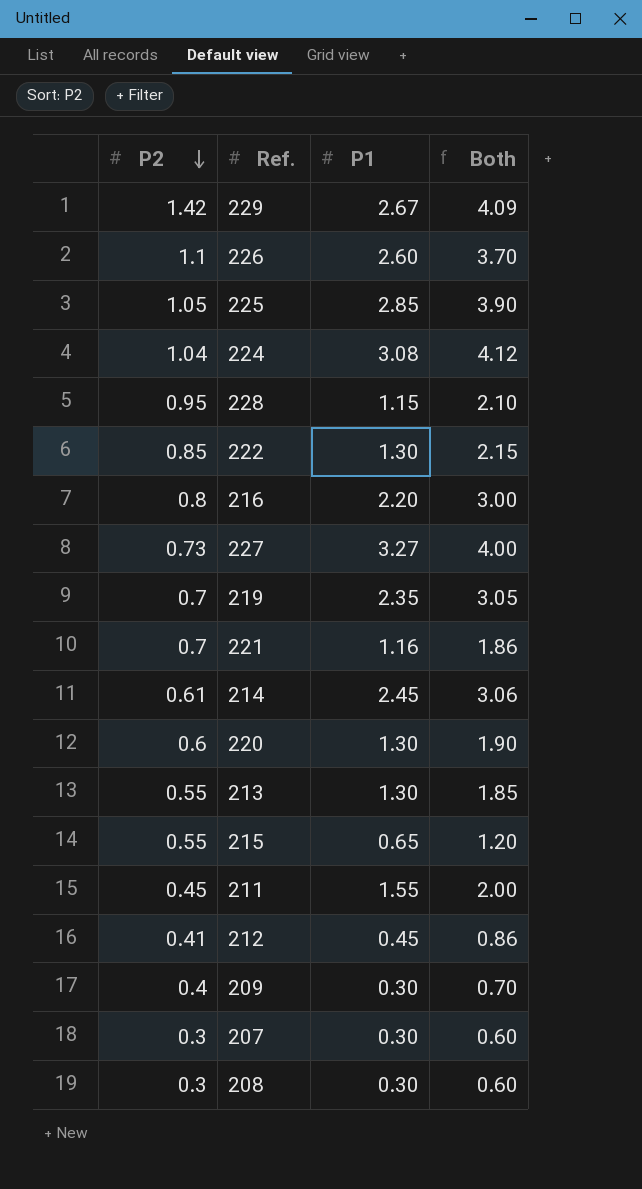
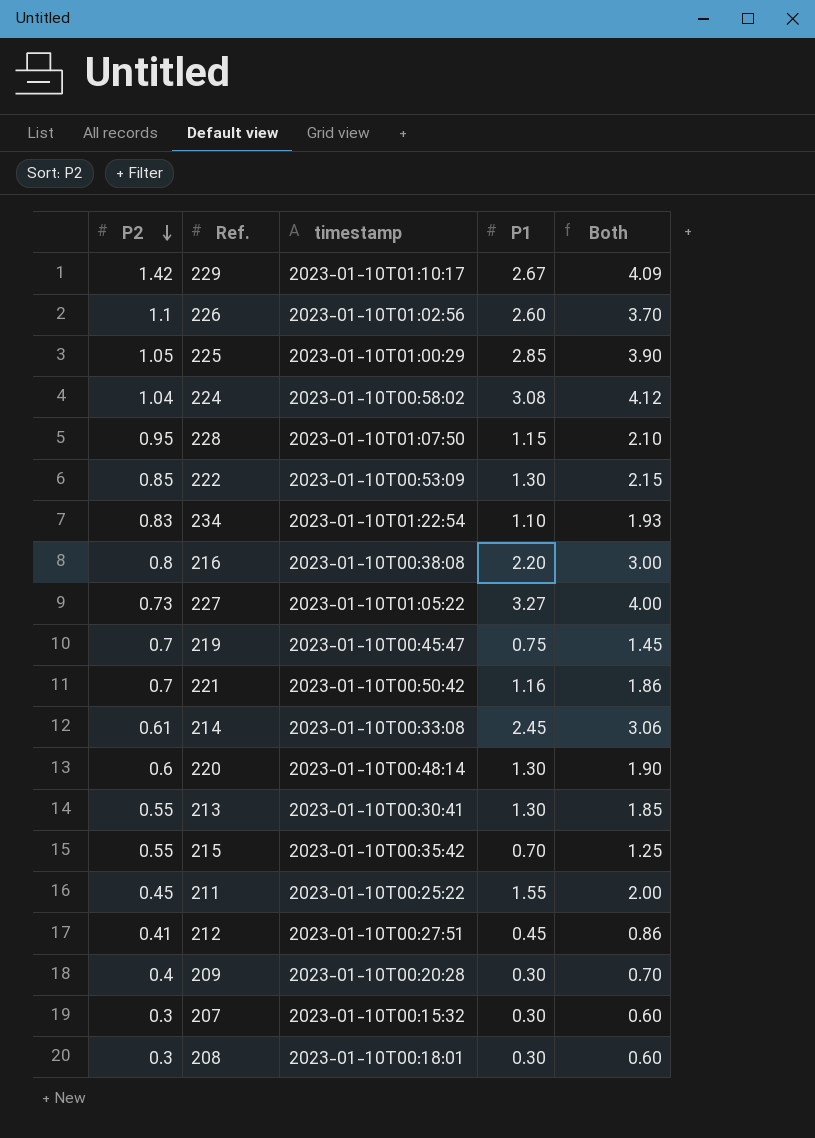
column timestamp | position: none -> 3
row 234: none -> 0.83 | 2023-01-10T01:22:54 | 1.10 | 1.93
219 | P1: 2.35 -> 0.75
219 | Both: 3.05 -> 1.45
215 | P1: 0.65 -> 0.70
215 | Both: 1.20 -> 1.25

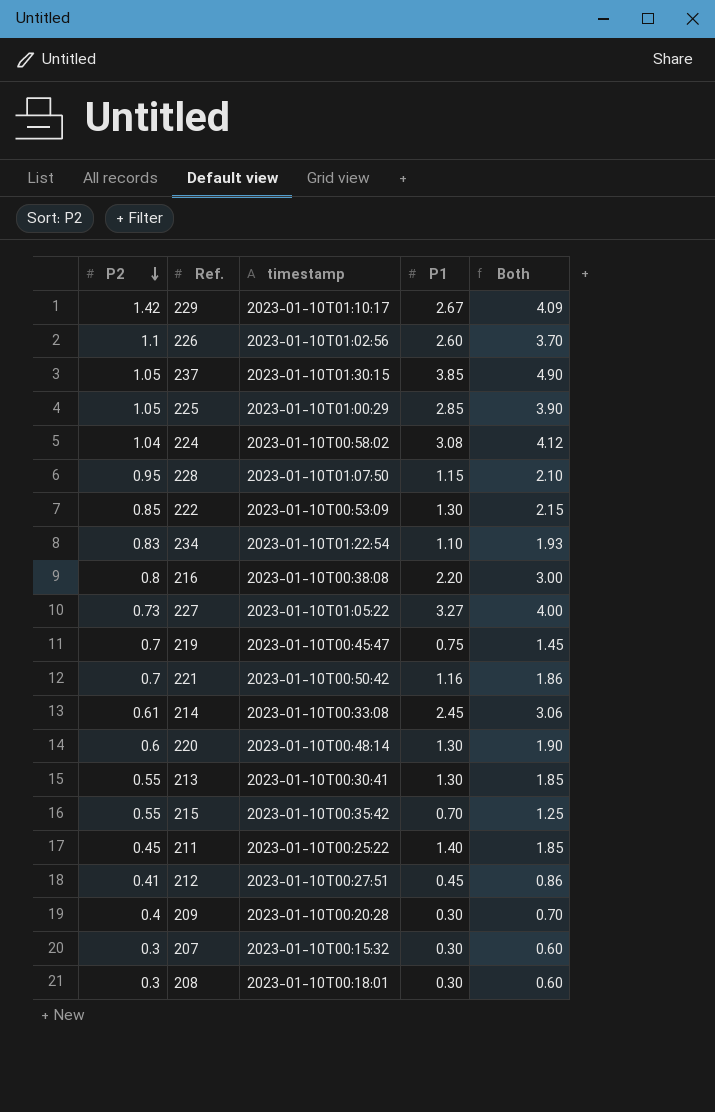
row 237: none -> 1.05 | 2023-01-10T01:30:15 | 3.85 | 4.90
211 | P1: 1.55 -> 1.40
211 | Both: 2.00 -> 1.85

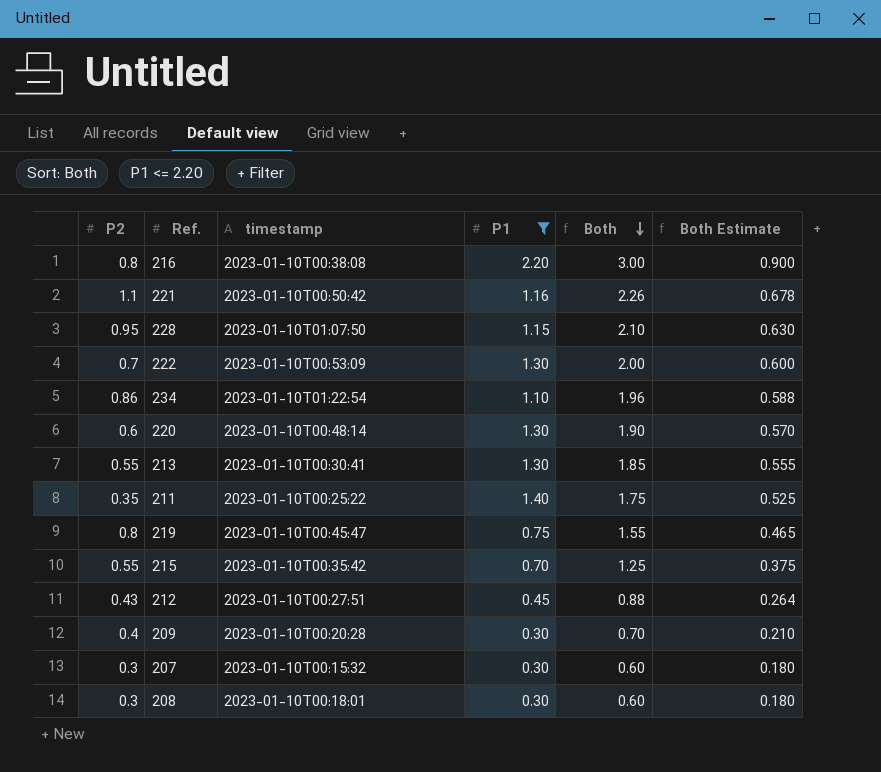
filter: none -> P1 <= 2.20
row order: P2 descending -> Both descending
column Both Estimate | formula: none -> [Both] * 0.3
221 | P2: 0.7 -> 1.1
221 | Both: 1.86 -> 2.26
222 | P2: 0.85 -> 0.7
222 | Both: 2.15 -> 2.00
234 | P2: 0.83 -> 0.86
234 | Both: 1.93 -> 1.96
211 | P2: 0.45 -> 0.35
211 | Both: 1.85 -> 1.75
219 | P2: 0.7 -> 0.8
219 | Both: 1.45 -> 1.55
212 | P2: 0.41 -> 0.43
212 | Both: 0.86 -> 0.88

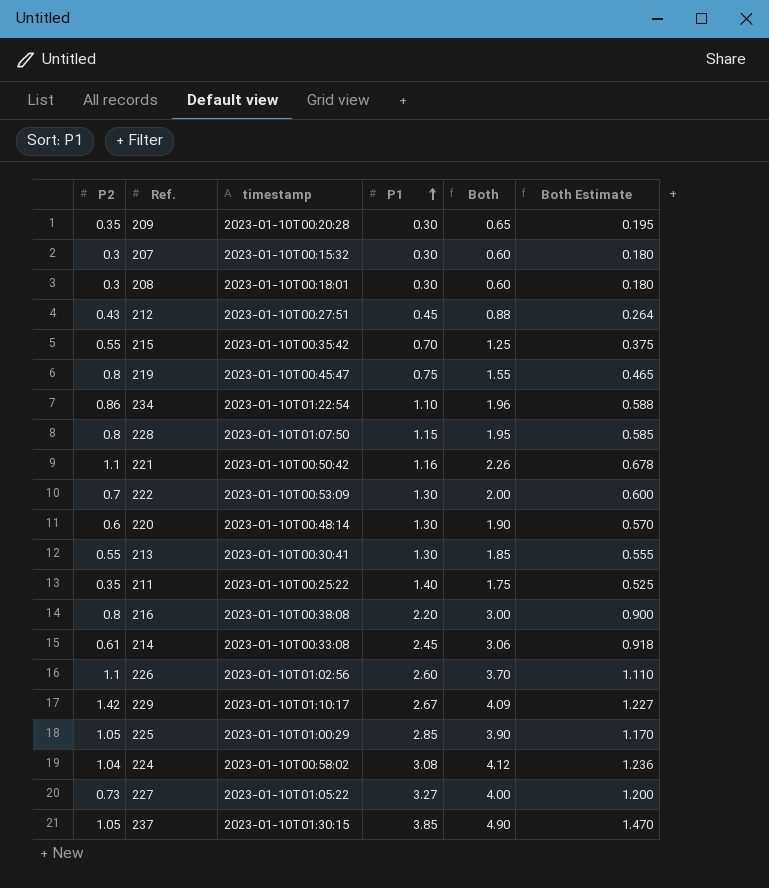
filter: P1 <= 2.20 -> none
row order: Both descending -> P1 ascending
209 | P2: 0.4 -> 0.35
209 | Both: 0.70 -> 0.65
209 | Both Estimate: 0.210 -> 0.195
228 | P2: 0.95 -> 0.8
228 | Both: 2.10 -> 1.95
228 | Both Estimate: 0.630 -> 0.585

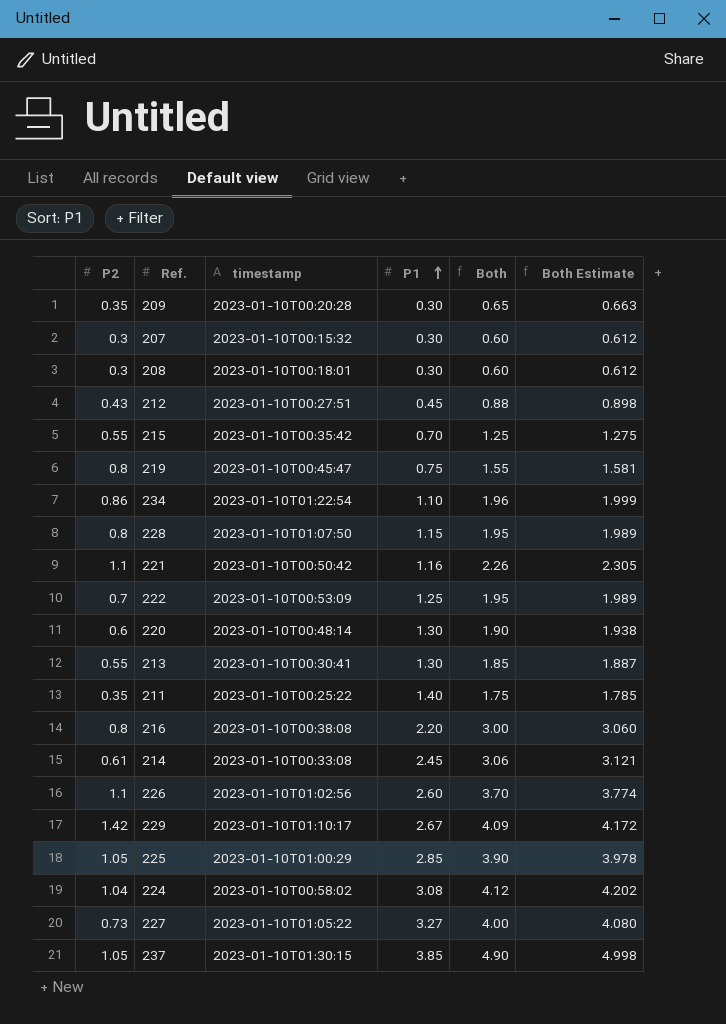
column Both Estimate | formula: [Both] * 0.3 -> [Both] * 1.02
222 | P1: 1.30 -> 1.25
222 | Both: 2.00 -> 1.95

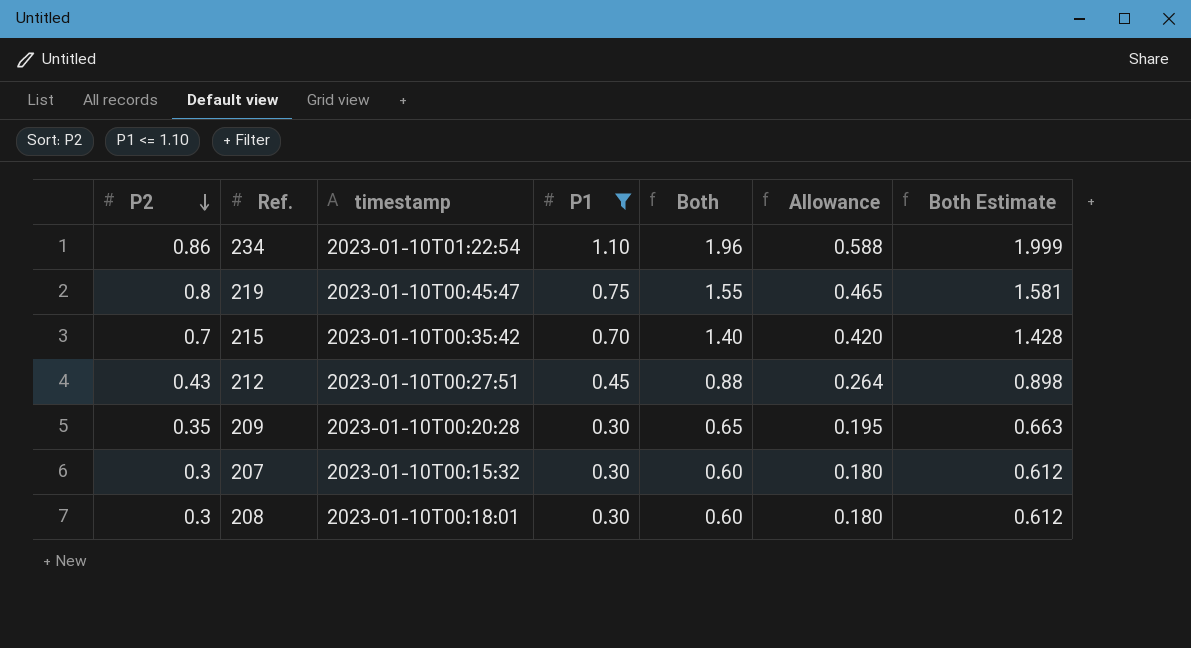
filter: none -> P1 <= 1.10
row order: P1 ascending -> P2 descending
column Allowance | formula: none -> [Both] * 0.3
215 | P2: 0.55 -> 0.7
215 | Both: 1.25 -> 1.40
215 | Both Estimate: 1.275 -> 1.428

